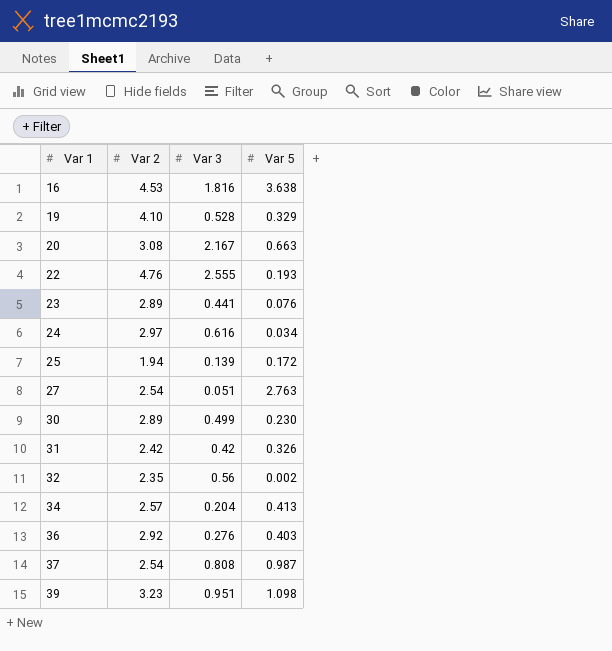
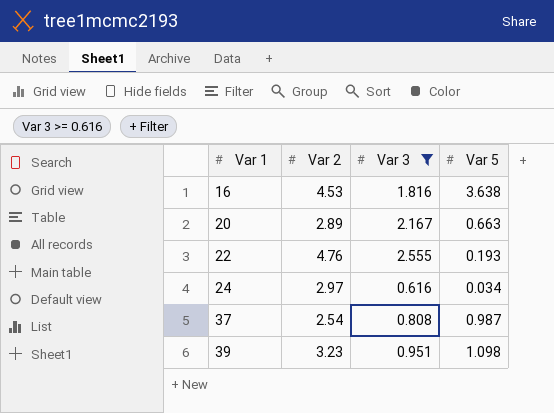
filter: none -> Var 3 >= 0.616
20 | Var 2: 3.08 -> 2.89

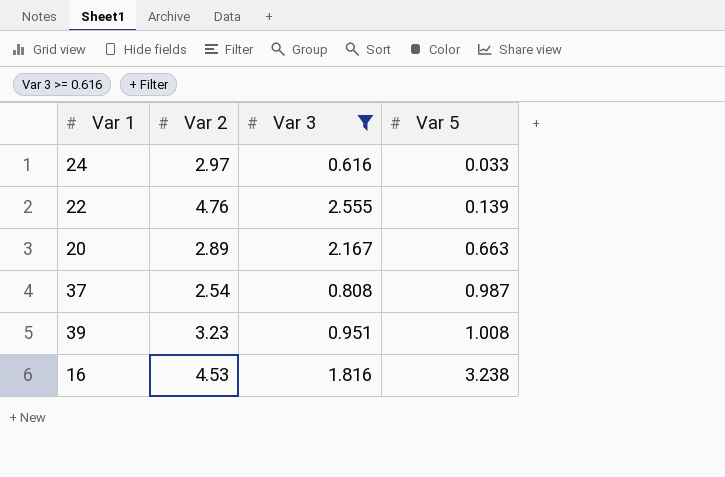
row order: Var 1 ascending -> Var 5 ascending
24 | Var 5: 0.034 -> 0.033
22 | Var 5: 0.193 -> 0.139
39 | Var 5: 1.098 -> 1.008
16 | Var 5: 3.638 -> 3.238

